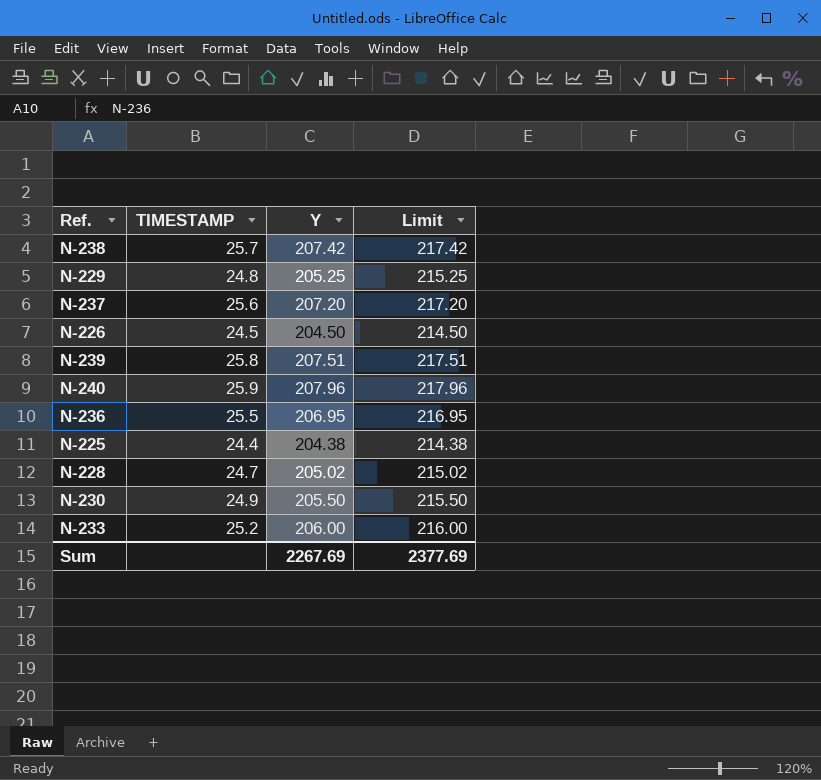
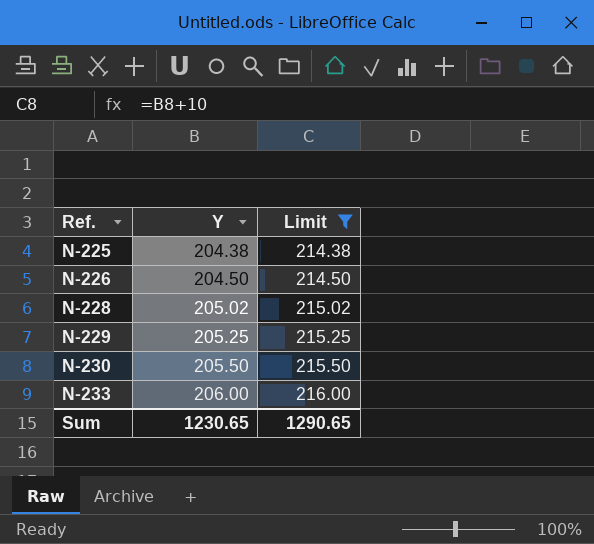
filter: none -> Limit <= 216.00
row order: none -> Ref. ascending
column TIMESTAMP | position: 2 -> none
Sum | Y: 2267.69 -> 1230.65
Sum | Limit: 2377.69 -> 1290.65

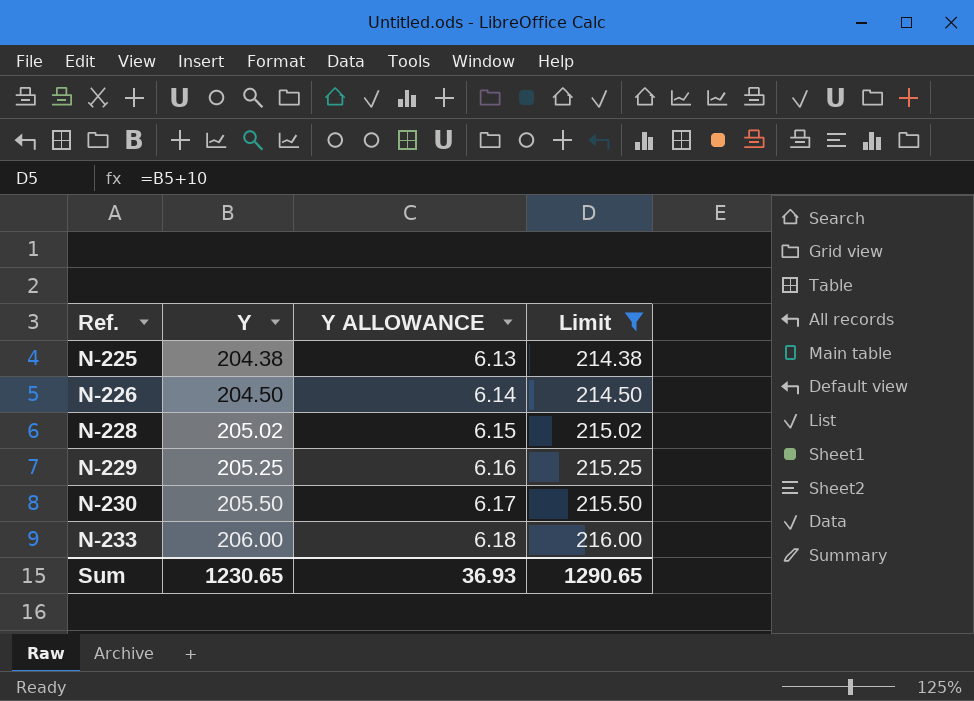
column Y ALLOWANCE | formula: none -> [Y] * 0.03

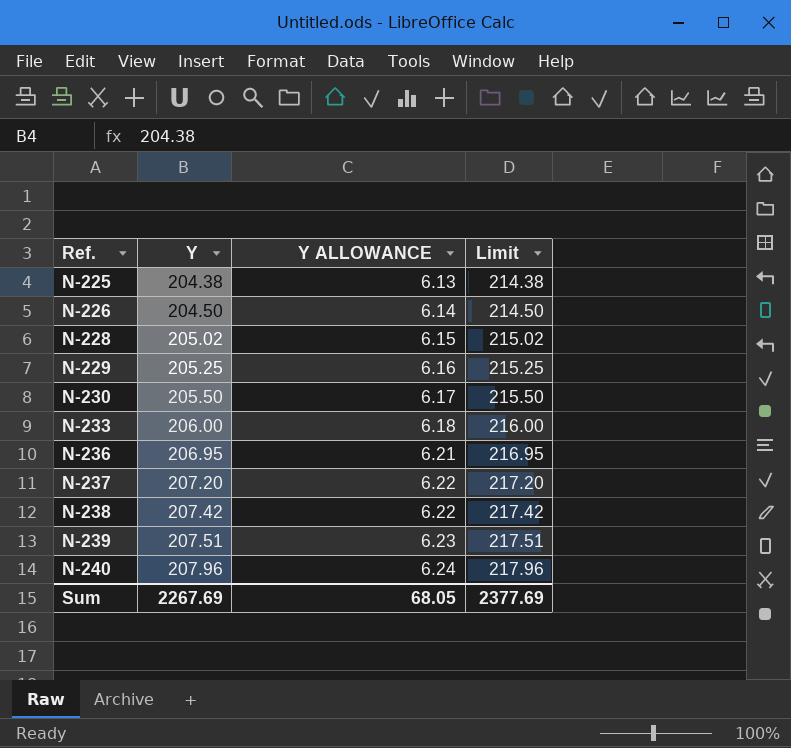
filter: Limit <= 216.00 -> none
Sum | Y: 1230.65 -> 2267.69
Sum | Y ALLOWANCE: 36.93 -> 68.05
Sum | Limit: 1290.65 -> 2377.69

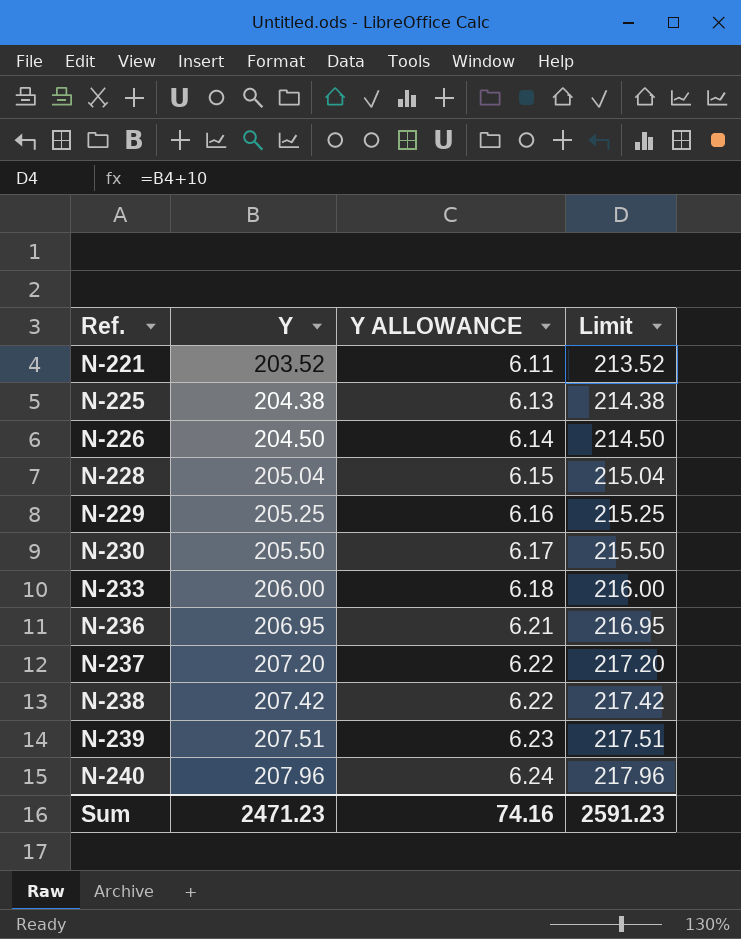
row N-221: none -> 203.52 | 6.11 | 213.52
N-228 | Y: 205.02 -> 205.04
N-228 | Limit: 215.02 -> 215.04
Sum | Y: 2267.69 -> 2471.23
Sum | Y ALLOWANCE: 68.05 -> 74.16
Sum | Limit: 2377.69 -> 2591.23

